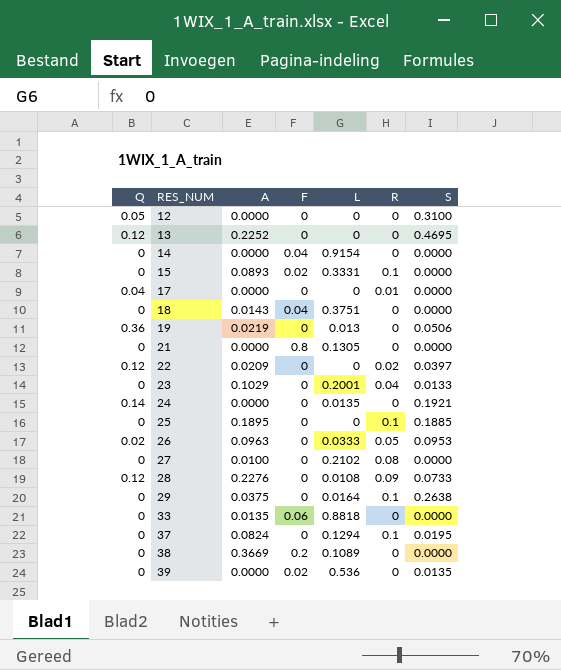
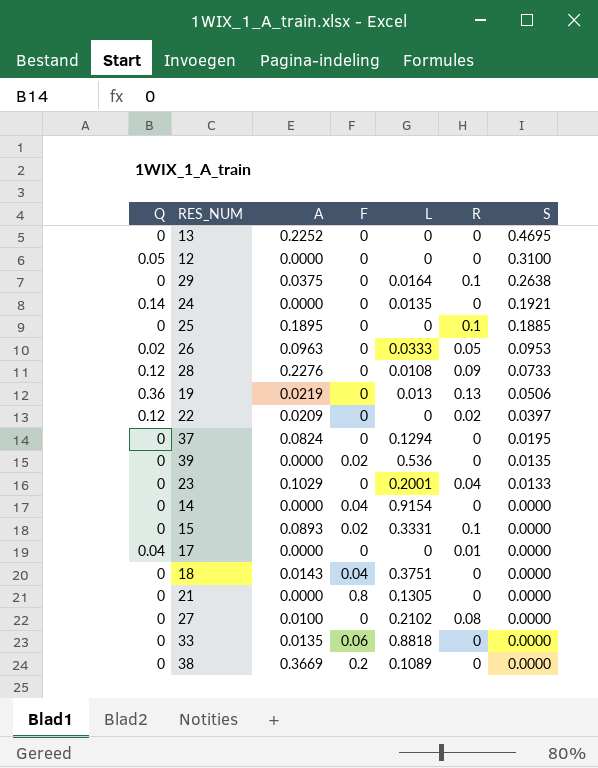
row order: RES_NUM ascending -> S descending
13 | Q: 0.12 -> 0
19 | R: 0 -> 0.13
37 | R: 0.1 -> 0

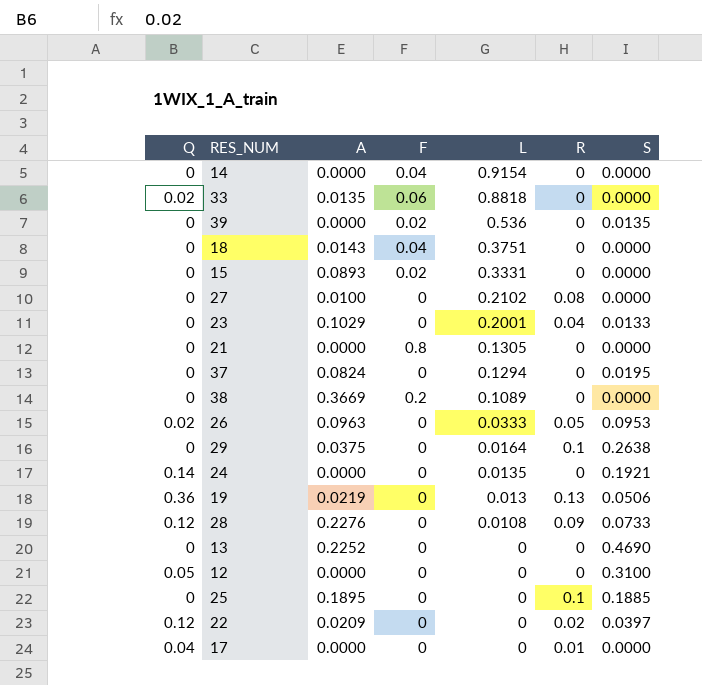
row order: S descending -> L descending
33 | Q: 0 -> 0.02
15 | R: 0.1 -> 0
13 | S: 0.4695 -> 0.4690

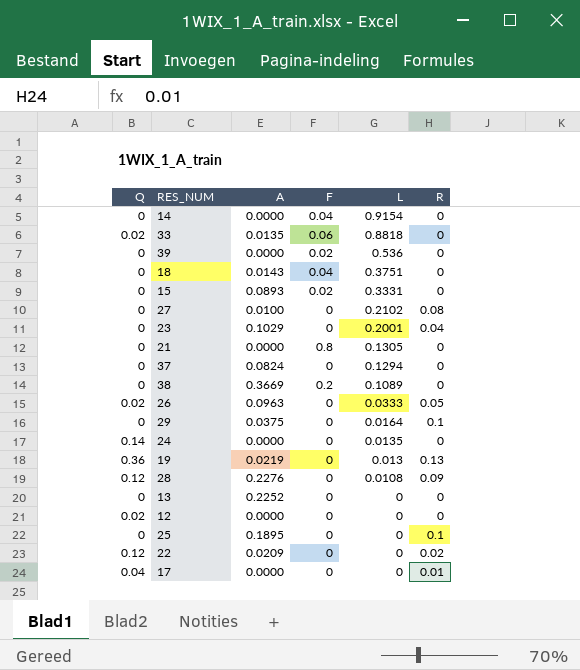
column S | position: 7 -> none
12 | Q: 0.05 -> 0.02

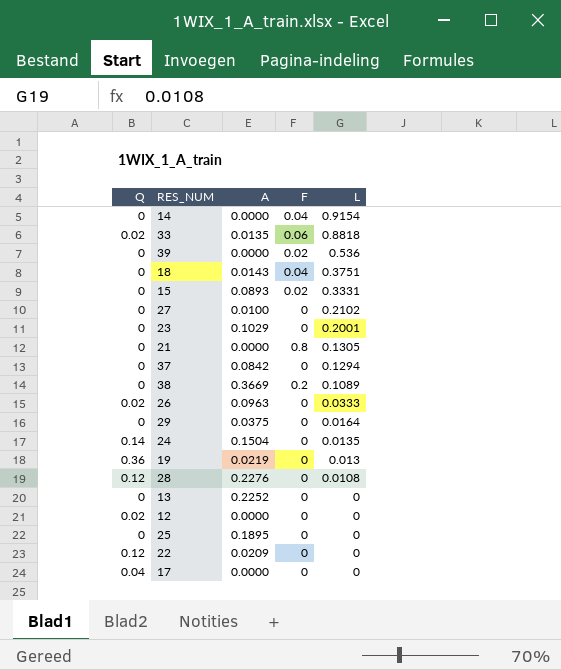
column R | position: 6 -> none
37 | A: 0.0824 -> 0.0842
24 | A: 0.0000 -> 0.1504

